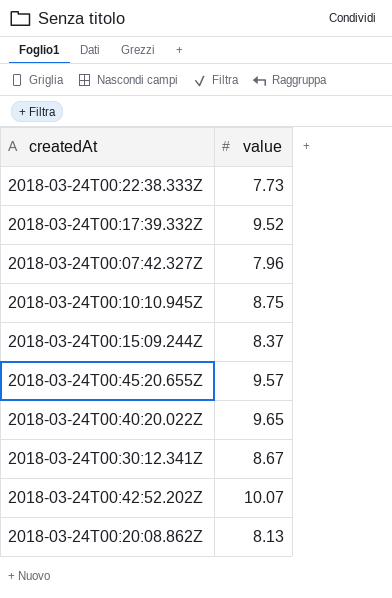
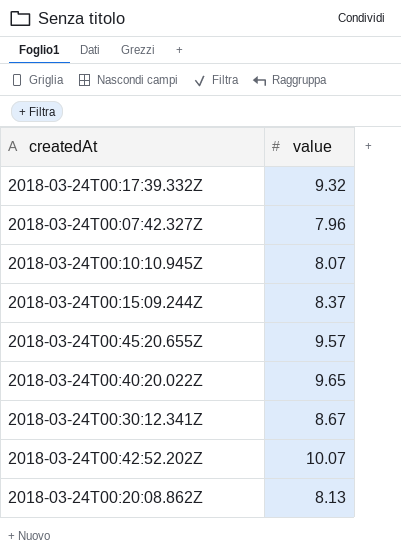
row 2018-03-24T00:22:38.333Z: 7.73 -> none
2018-03-24T00:17:39.332Z | value: 9.52 -> 9.32
2018-03-24T00:10:10.945Z | value: 8.75 -> 8.07

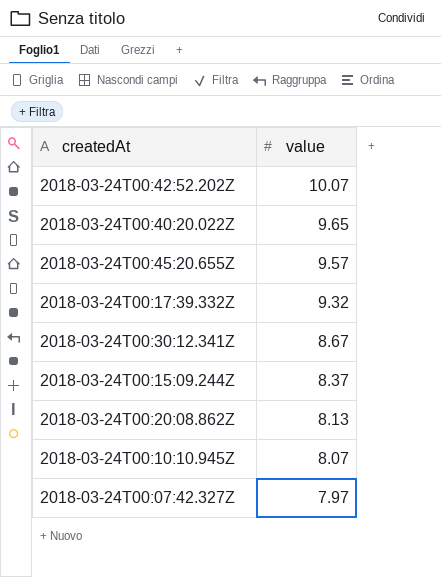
row order: none -> value descending
2018-03-24T00:07:42.327Z | value: 7.96 -> 7.97

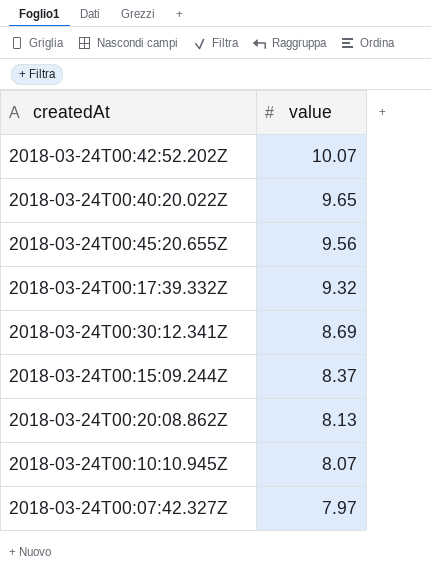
2018-03-24T00:45:20.655Z | value: 9.57 -> 9.56
2018-03-24T00:30:12.341Z | value: 8.67 -> 8.69

